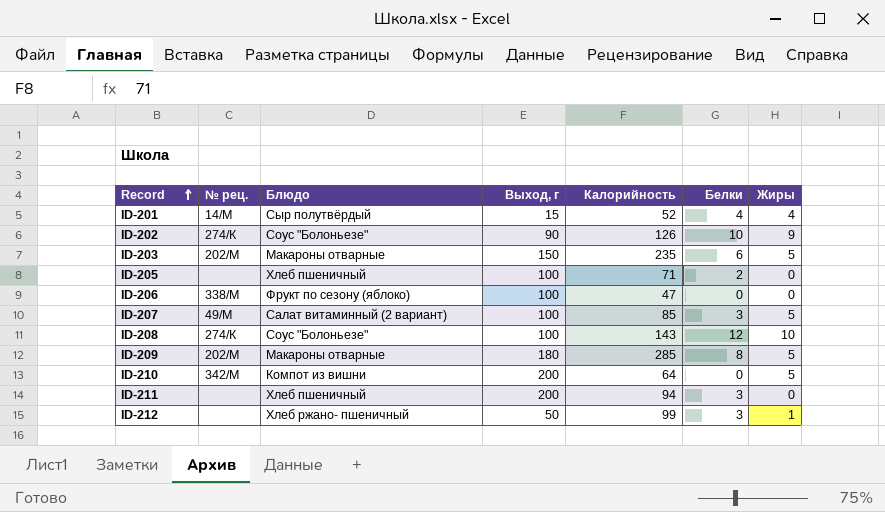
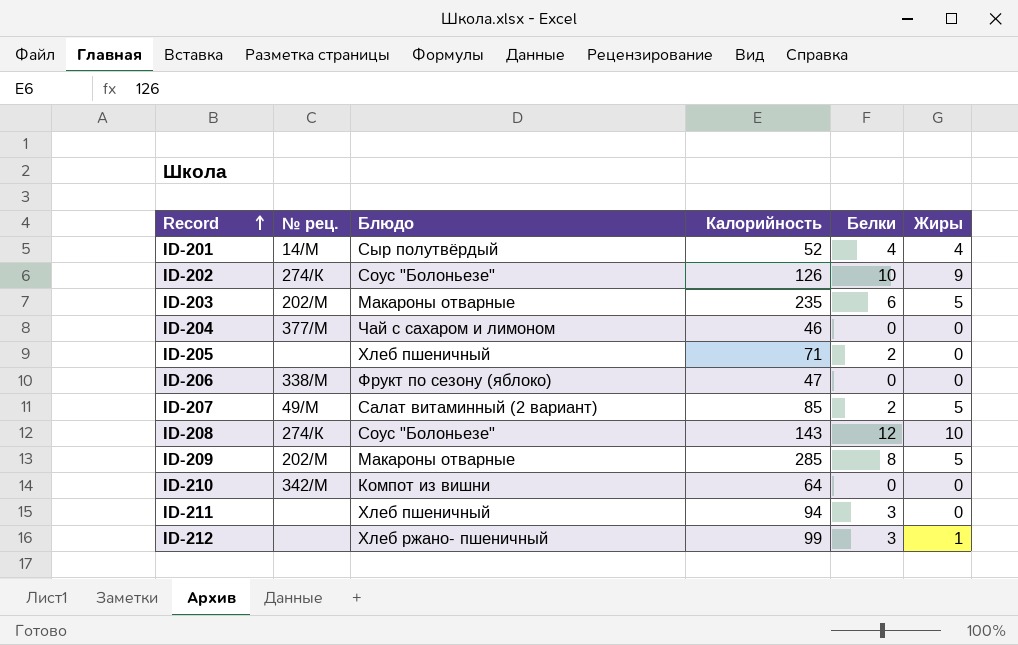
column Выход, г | position: 4 -> none
row ID-204: none -> 377/М | Чай с сахаром и лимоном | 46 | 0 | 0
ID-207 | Белки: 3 -> 2
ID-210 | Жиры: 5 -> 0

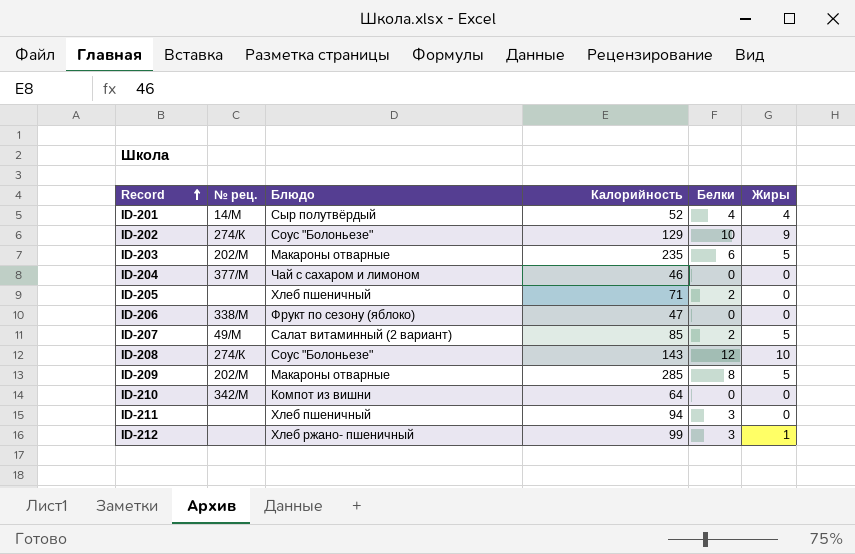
ID-202 | Калорийность: 126 -> 129

